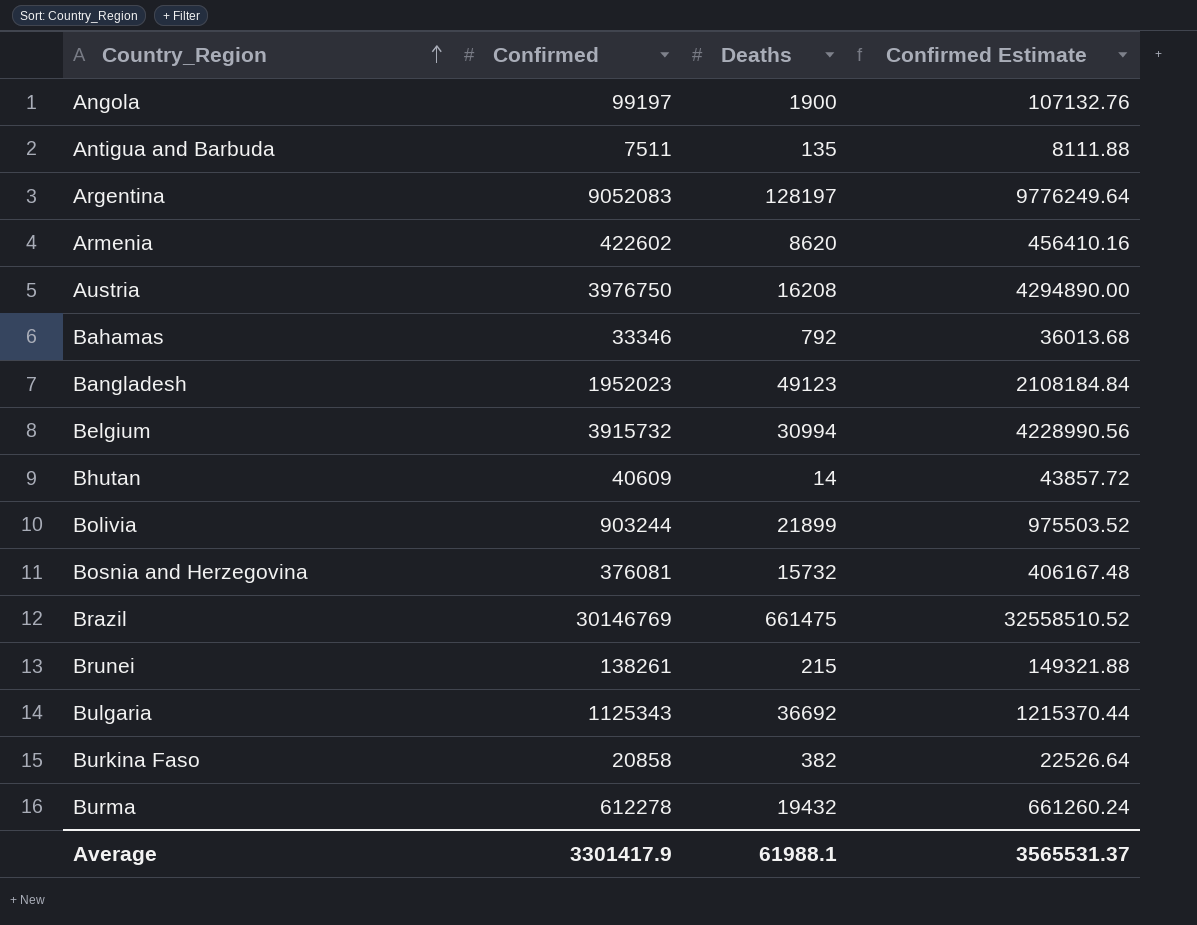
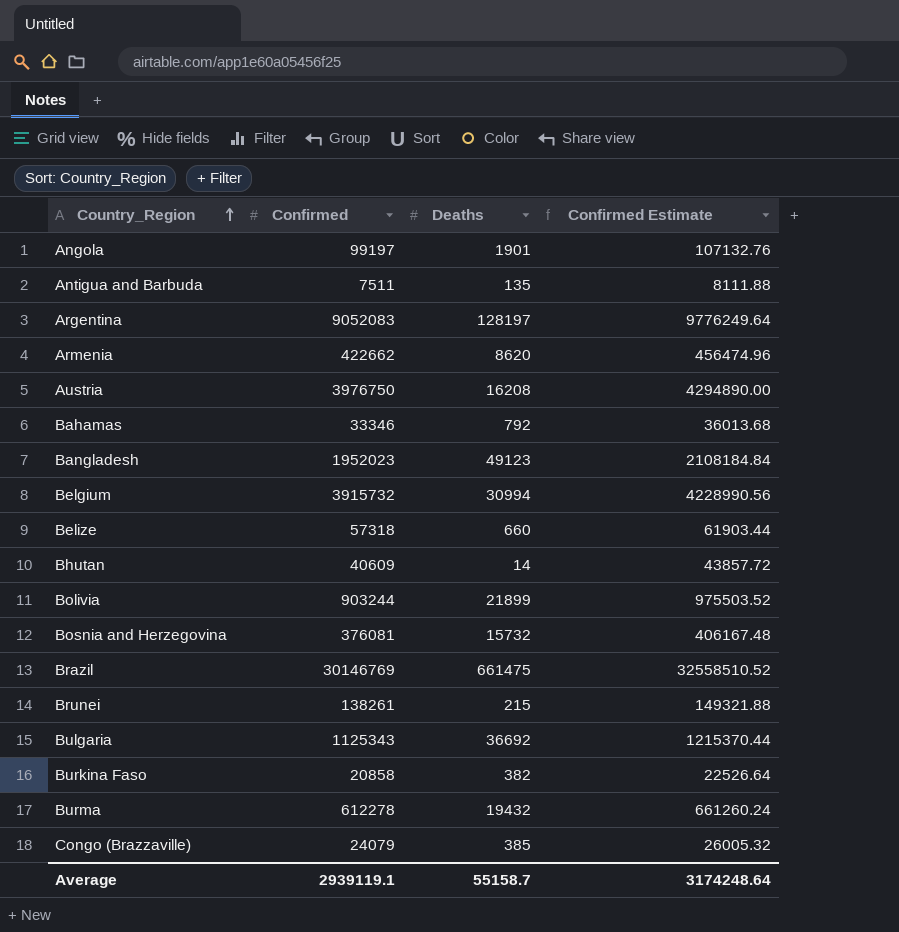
Angola | Deaths: 1900 -> 1901
Armenia | Confirmed: 422602 -> 422662
Armenia | Confirmed Estimate: 456410.16 -> 456474.96
row Belize: none -> 57318 | 660 | 61903.44
row Congo (Brazzaville): none -> 24079 | 385 | 26005.32
Average | Confirmed: 3301417.9 -> 2939119.1
Average | Deaths: 61988.1 -> 55158.7
Average | Confirmed Estimate: 3565531.37 -> 3174248.64

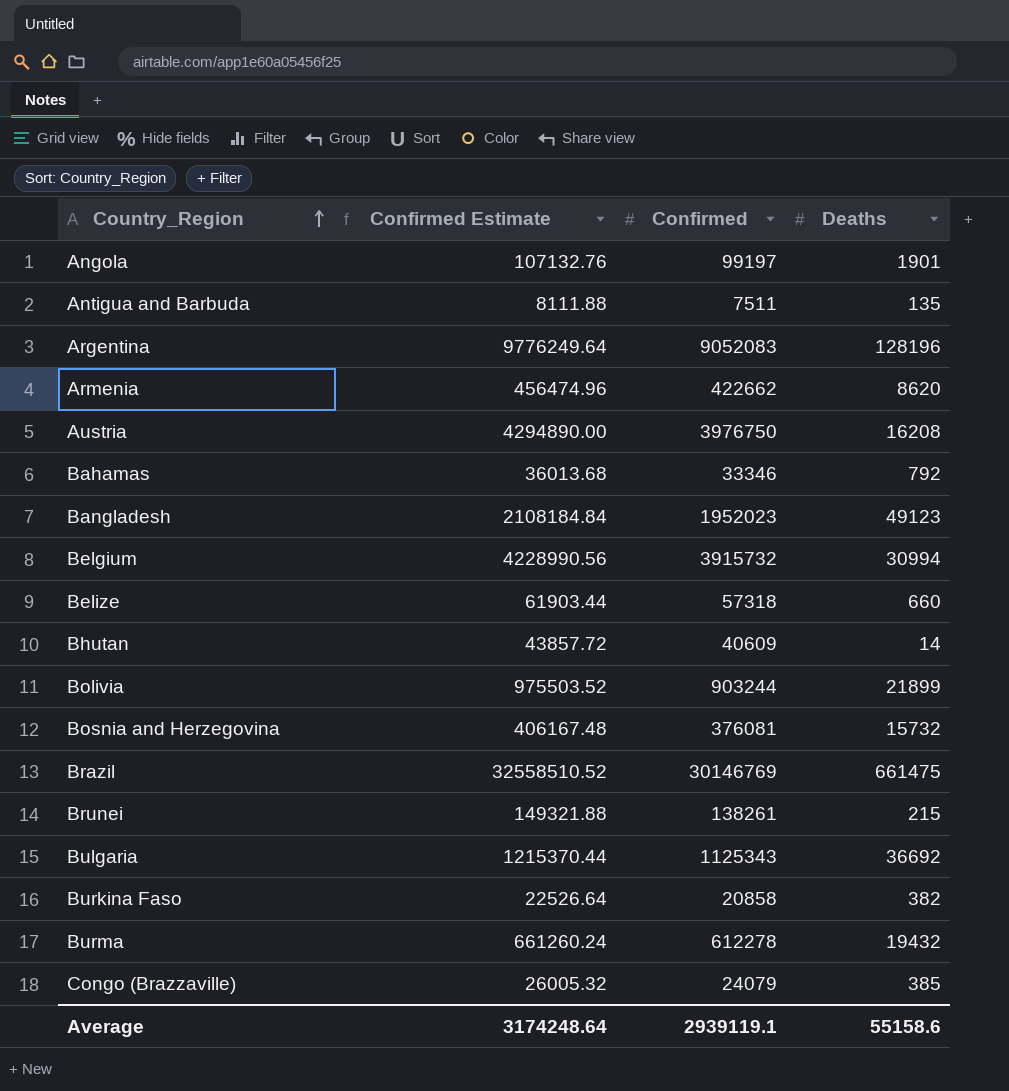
column Confirmed Estimate | position: 4 -> 2
Argentina | Deaths: 128197 -> 128196
Average | Deaths: 55158.7 -> 55158.6

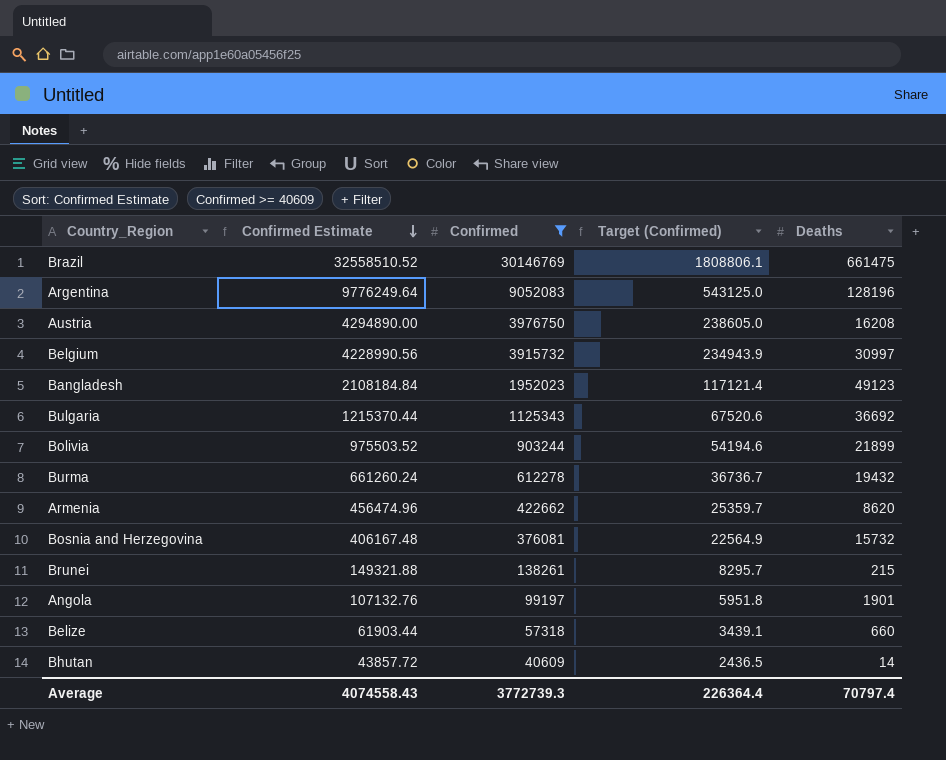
filter: none -> Confirmed >= 40609
row order: Country_Region ascending -> Confirmed Estimate descending
column Target (Confirmed) | formula: none -> [Confirmed] * 0.06
Belgium | Deaths: 30994 -> 30997
Average | Confirmed Estimate: 3174248.64 -> 4074558.43
Average | Confirmed: 2939119.1 -> 3772739.3
Average | Deaths: 55158.6 -> 70797.4

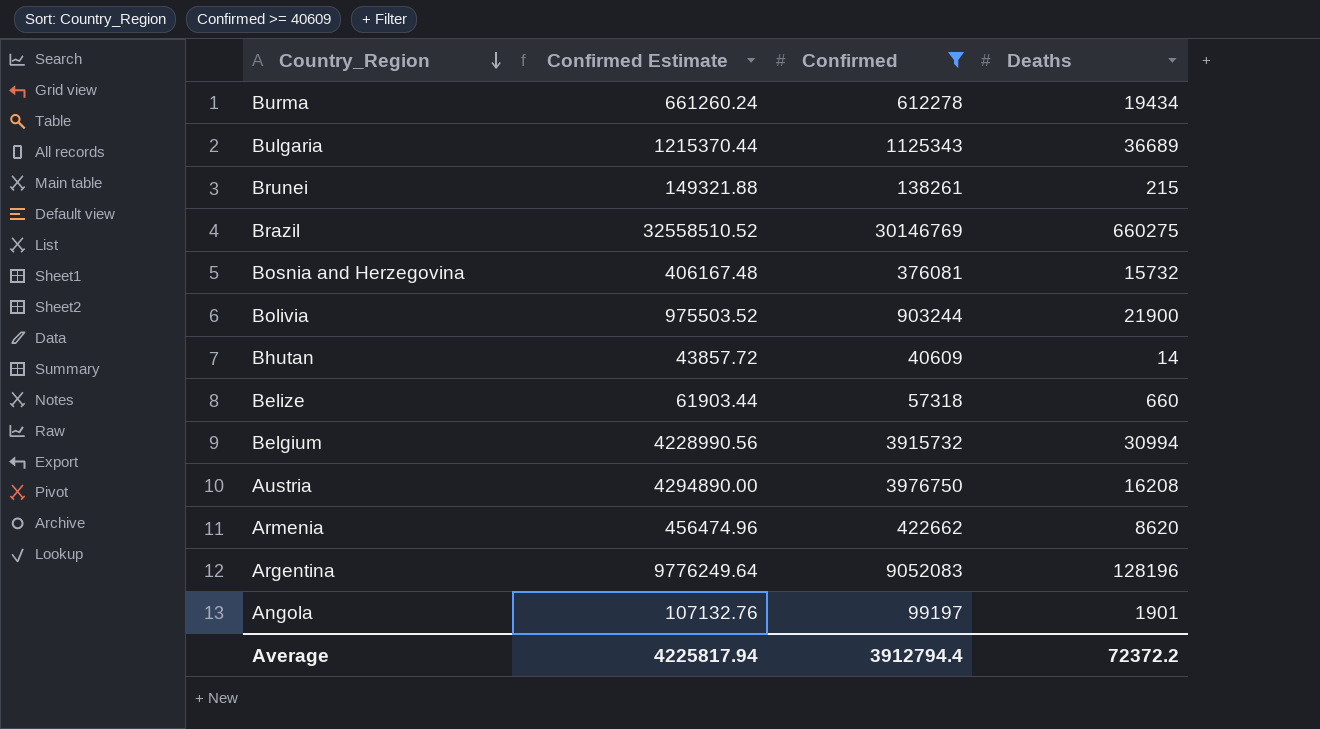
row order: Confirmed Estimate descending -> Country_Region descending
column Target (Confirmed) | formula: [Confirmed] * 0.06 -> none
row Bangladesh: 2108184.84 | 1952023 | 117121.4 | 49123 -> none
Burma | Deaths: 19432 -> 19434
Bulgaria | Deaths: 36692 -> 36689
Brazil | Deaths: 661475 -> 660275
Bolivia | Deaths: 21899 -> 21900
Belgium | Deaths: 30997 -> 30994
Average | Confirmed Estimate: 4074558.43 -> 4225817.94
Average | Confirmed: 3772739.3 -> 3912794.4
Average | Deaths: 70797.4 -> 72372.2

